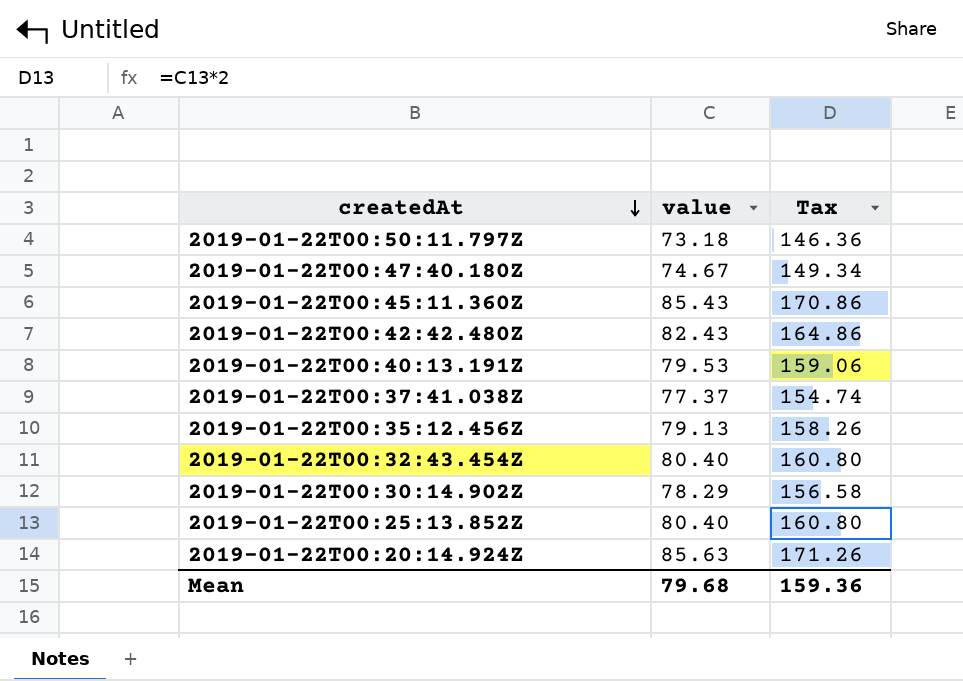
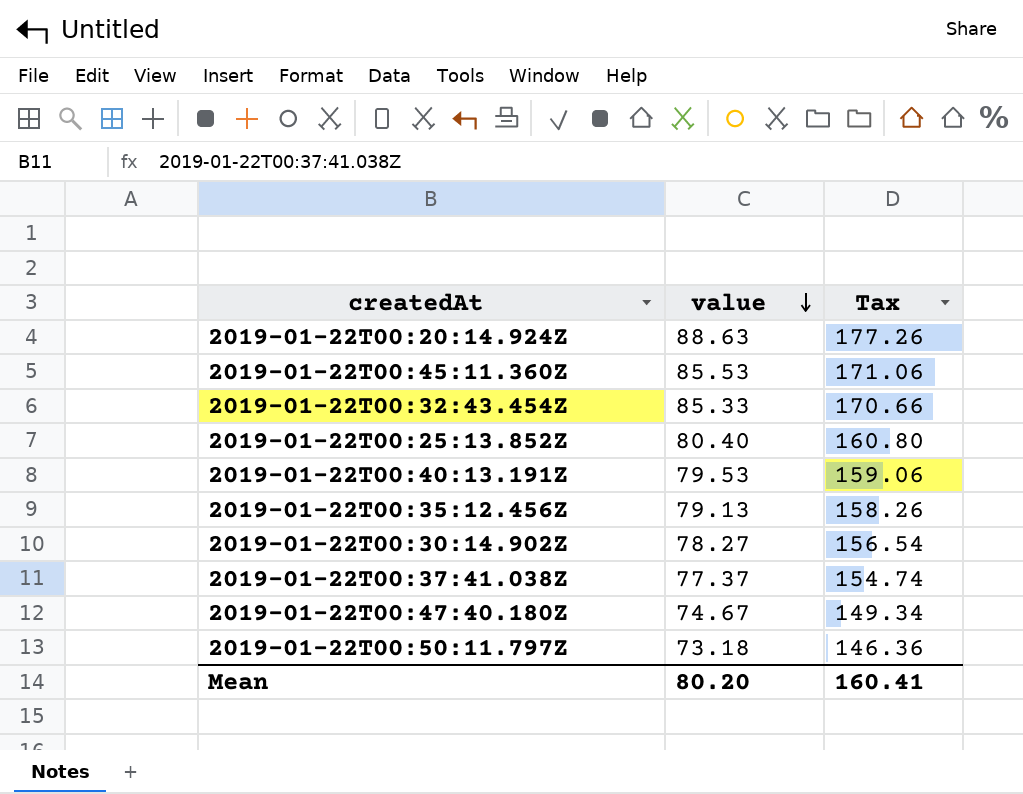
row order: createdAt descending -> value descending
row 2019-01-22T00:42:42.480Z: 82.43 | 164.86 -> none
2019-01-22T00:20:14.924Z | value: 85.63 -> 88.63
2019-01-22T00:20:14.924Z | Tax: 171.26 -> 177.26
2019-01-22T00:45:11.360Z | value: 85.43 -> 85.53
2019-01-22T00:45:11.360Z | Tax: 170.86 -> 171.06
2019-01-22T00:32:43.454Z | value: 80.40 -> 85.33
2019-01-22T00:32:43.454Z | Tax: 160.80 -> 170.66
2019-01-22T00:30:14.902Z | value: 78.29 -> 78.27
2019-01-22T00:30:14.902Z | Tax: 156.58 -> 156.54
Mean | value: 79.68 -> 80.20
Mean | Tax: 159.36 -> 160.41

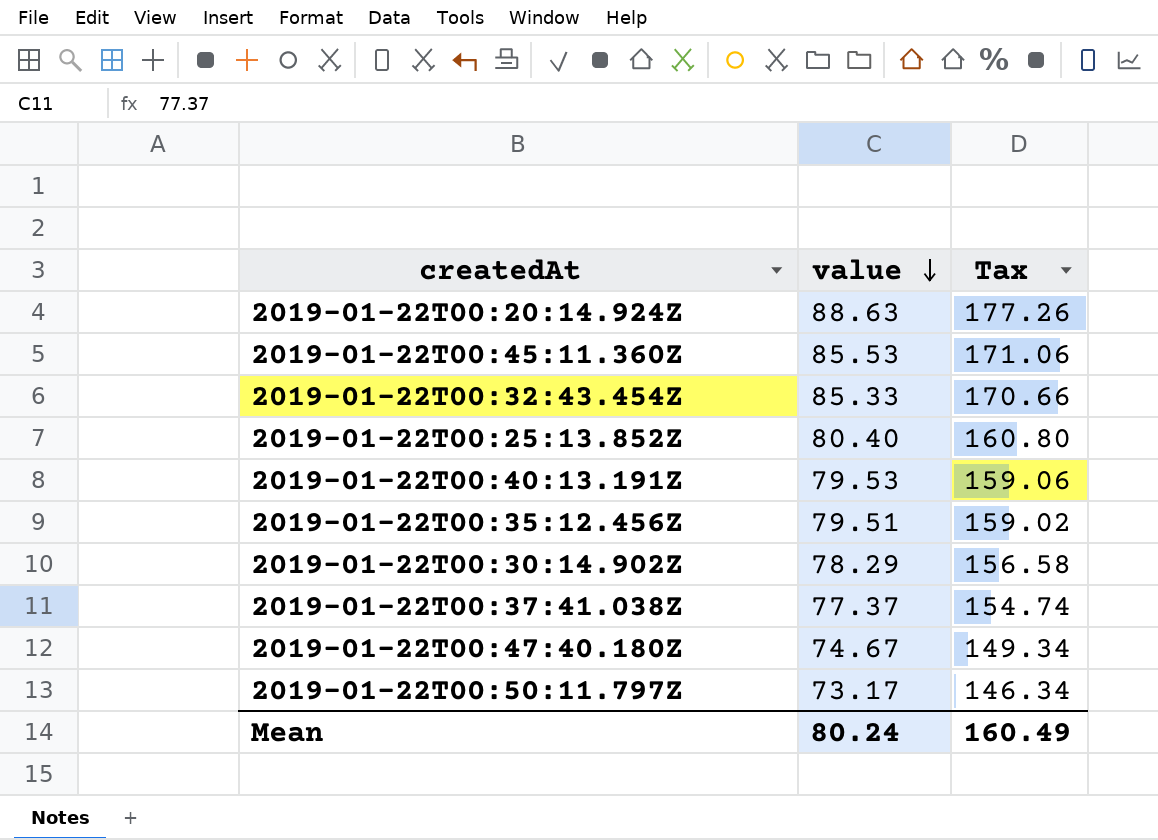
2019-01-22T00:35:12.456Z | value: 79.13 -> 79.51
2019-01-22T00:35:12.456Z | Tax: 158.26 -> 159.02
2019-01-22T00:30:14.902Z | value: 78.27 -> 78.29
2019-01-22T00:30:14.902Z | Tax: 156.54 -> 156.58
2019-01-22T00:50:11.797Z | value: 73.18 -> 73.17
2019-01-22T00:50:11.797Z | Tax: 146.36 -> 146.34
Mean | value: 80.20 -> 80.24
Mean | Tax: 160.41 -> 160.49

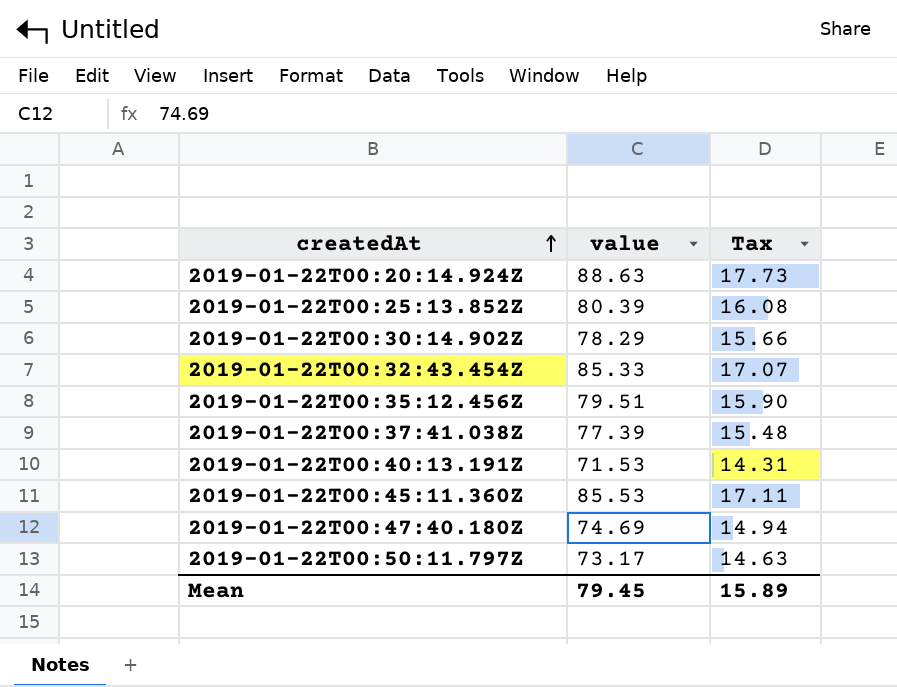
row order: value descending -> createdAt ascending
column Tax | formula: [value] * 2 -> [value] * 0.2
2019-01-22T00:25:13.852Z | value: 80.40 -> 80.39
2019-01-22T00:37:41.038Z | value: 77.37 -> 77.39
2019-01-22T00:40:13.191Z | value: 79.53 -> 71.53
2019-01-22T00:47:40.180Z | value: 74.67 -> 74.69
Mean | value: 80.24 -> 79.45
Mean | Tax: 160.49 -> 15.89

